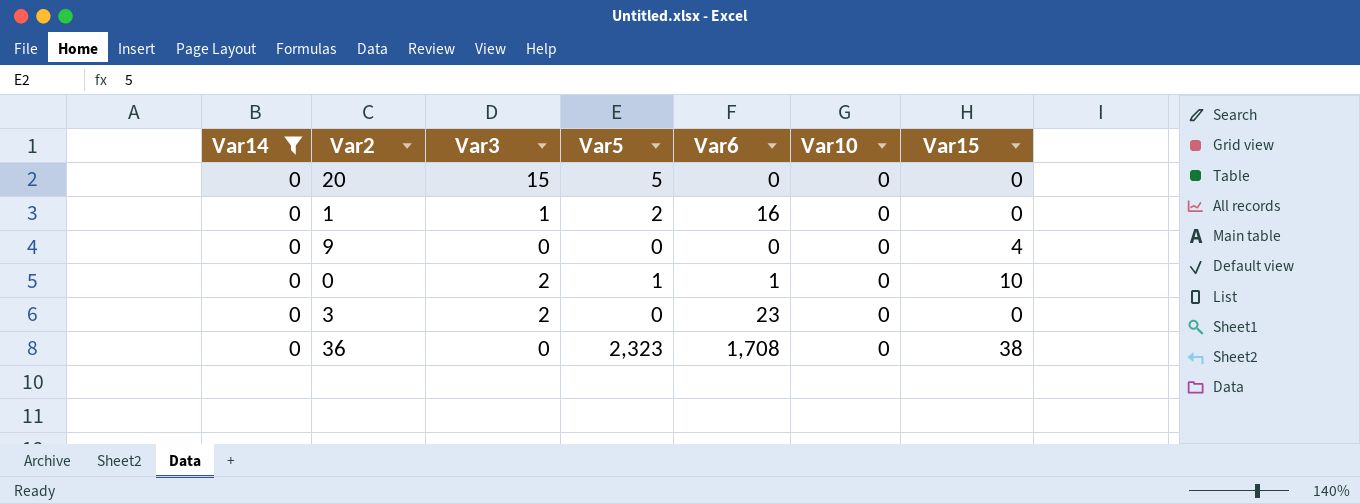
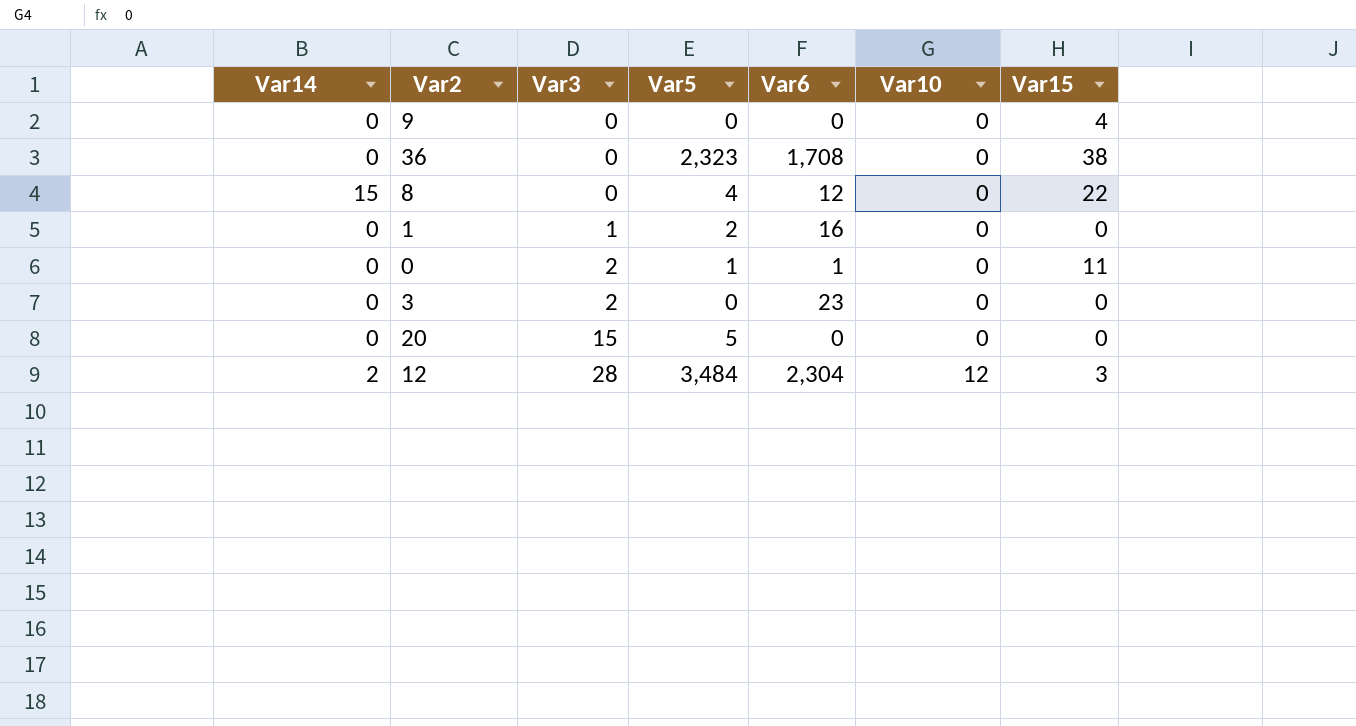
filter: Var14 = 0 -> none
row order: none -> Var3 ascending
0 | Var15: 10 -> 11

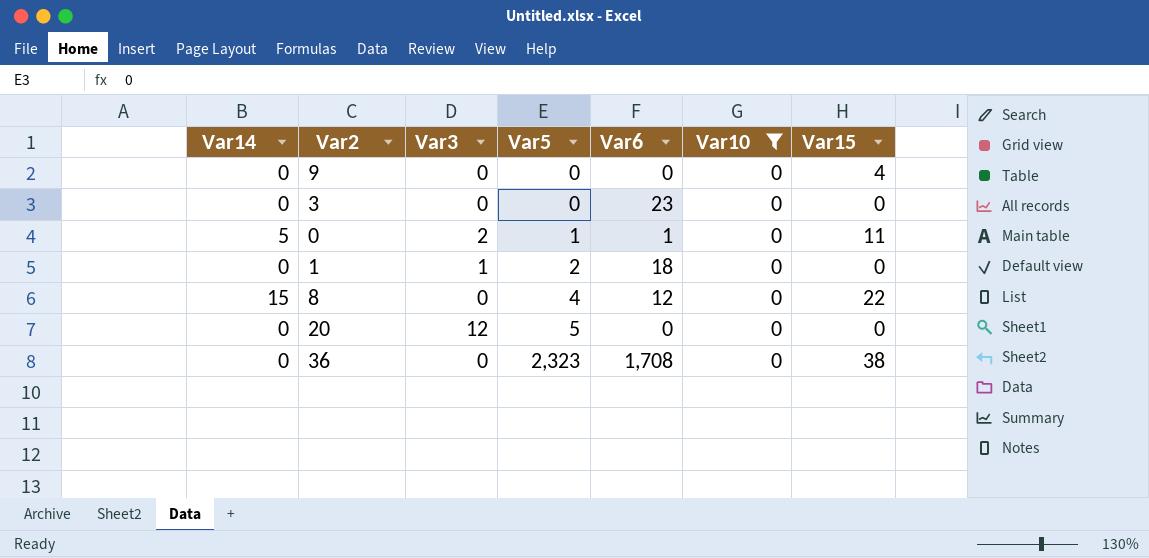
filter: none -> Var10 = 0
row order: Var3 ascending -> Var5 ascending
3 | Var3: 2 -> 0
0 | Var14: 0 -> 5
1 | Var6: 16 -> 18
20 | Var3: 15 -> 12

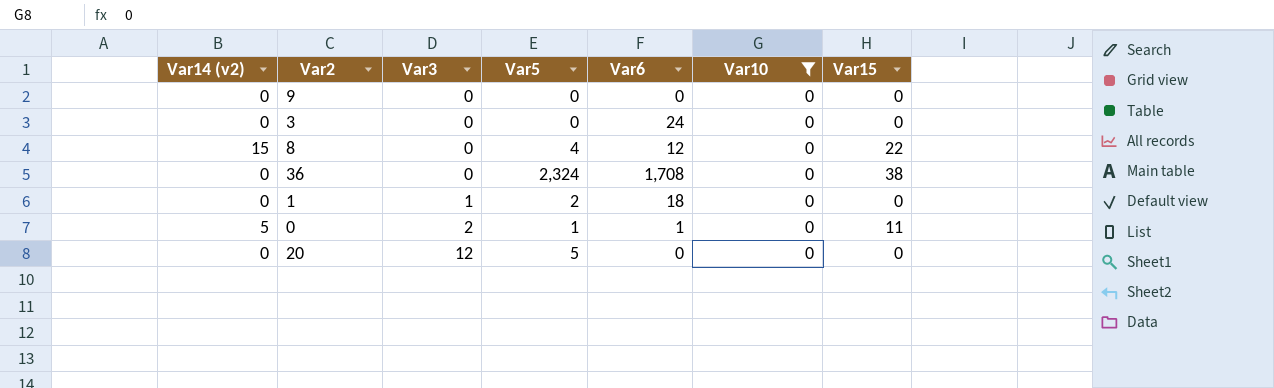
row order: Var5 ascending -> Var3 ascending
column name: Var14 -> Var14 (v2)
9 | Var15: 4 -> 0
3 | Var6: 23 -> 24
36 | Var5: 2,323 -> 2,324

